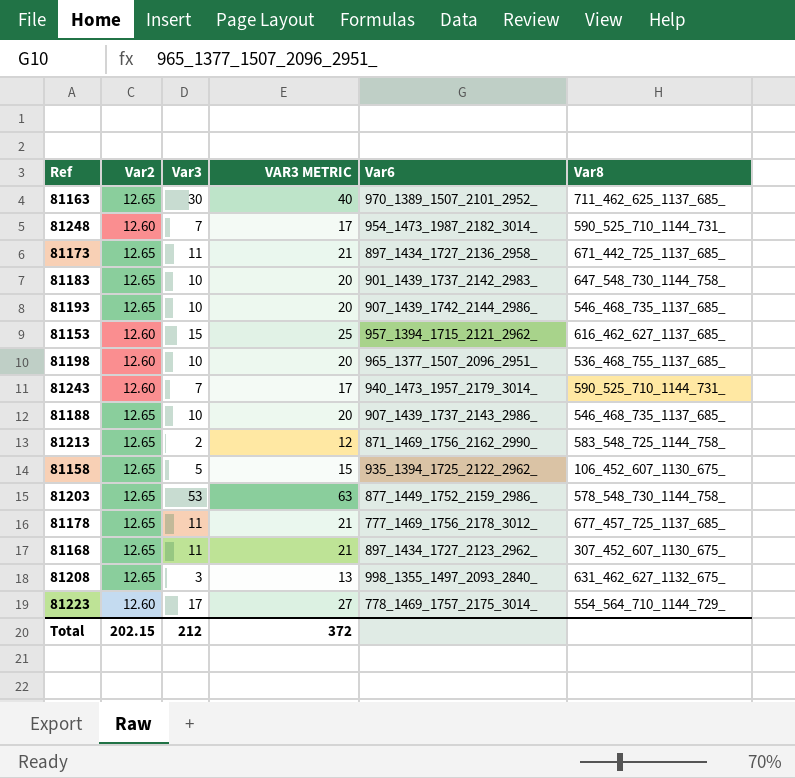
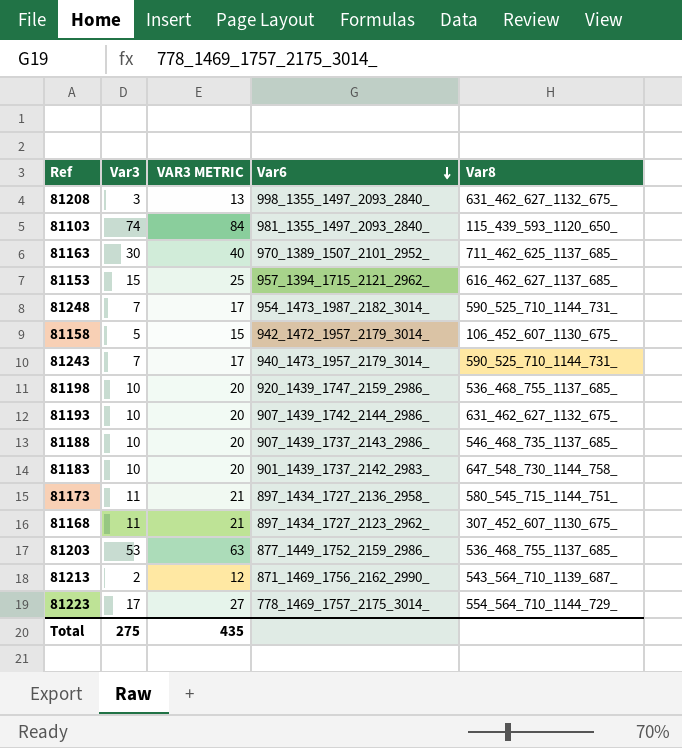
row order: none -> Var6 descending
column Var2 | position: 2 -> none
row 81178: 12.65 | 11 | 21 | 777_1469_1756_2178_3012_ | 677_457_725_1137_685_ -> none
row 81103: none -> 74 | 84 | 981_1355_1497_2093_2840_ | 115_439_593_1120_650_
81158 | Var6: 935_1394_1725_2122_2962_ -> 942_1472_1957_2179_3014_
81198 | Var6: 965_1377_1507_2096_2951_ -> 920_1439_1747_2159_2986_
81193 | Var8: 546_468_735_1137_685_ -> 631_462_627_1132_675_
81173 | Var8: 671_442_725_1137_685_ -> 580_545_715_1144_751_
81203 | Var8: 578_548_730_1144_758_ -> 536_468_755_1137_685_
81213 | Var8: 583_548_725_1144_758_ -> 543_564_710_1139_687_
Total | Var3: 212 -> 275
Total | VAR3 METRIC: 372 -> 435

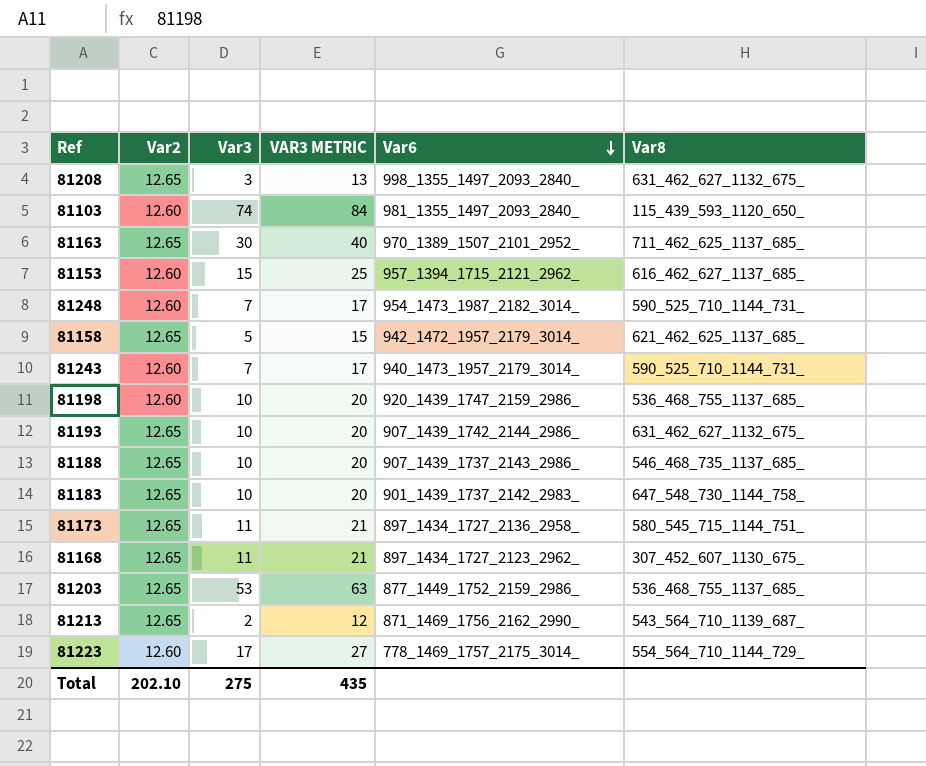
column Var2 | position: none -> 2
81158 | Var8: 106_452_607_1130_675_ -> 621_462_625_1137_685_

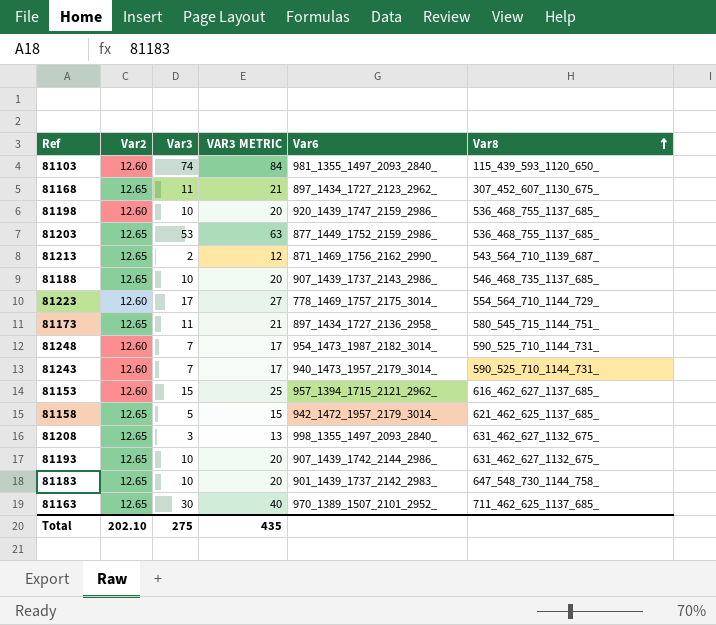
row order: Var6 descending -> Var8 ascending

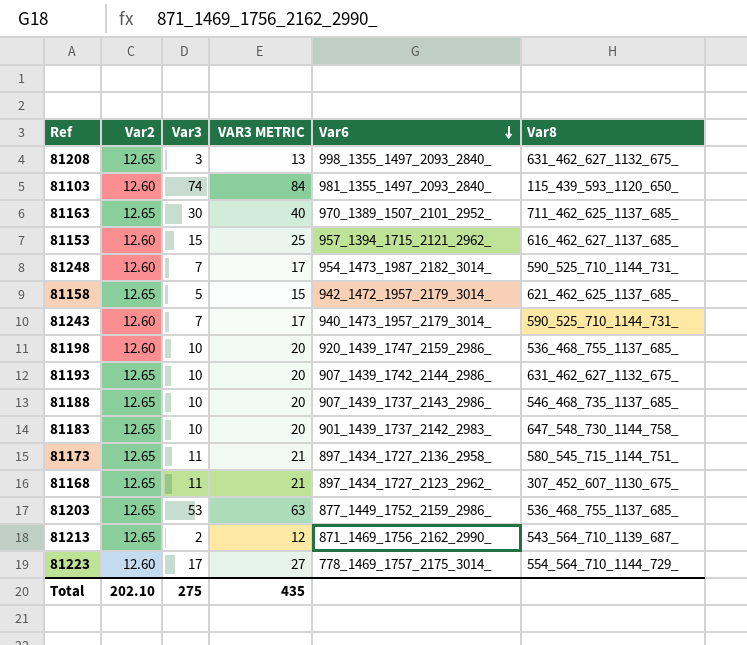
row order: Var8 ascending -> Var6 descending

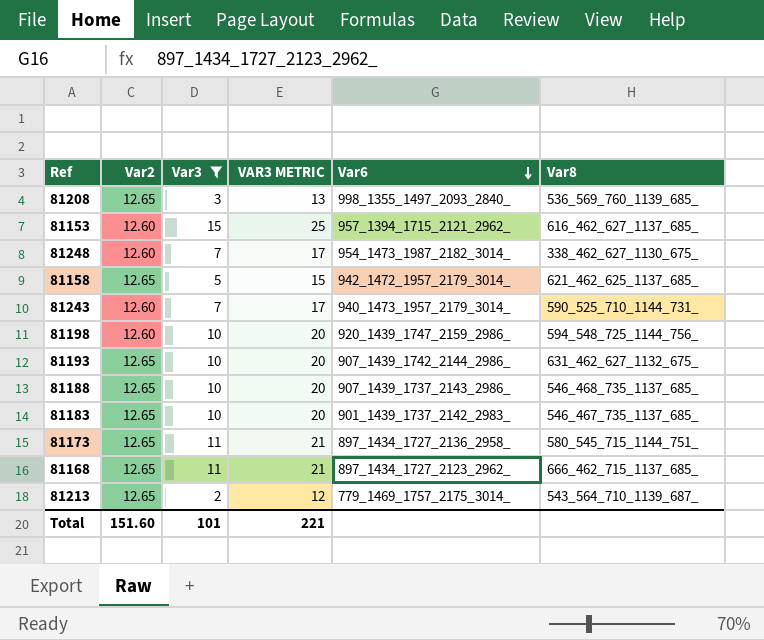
filter: none -> Var3 <= 15
81208 | Var8: 631_462_627_1132_675_ -> 536_569_760_1139_685_
81248 | Var8: 590_525_710_1144_731_ -> 338_462_627_1130_675_
81198 | Var8: 536_468_755_1137_685_ -> 594_548_725_1144_756_
81183 | Var8: 647_548_730_1144_758_ -> 546_467_735_1137_685_
81168 | Var8: 307_452_607_1130_675_ -> 666_462_715_1137_685_
81213 | Var6: 871_1469_1756_2162_2990_ -> 779_1469_1757_2175_3014_
Total | Var2: 202.10 -> 151.60
Total | Var3: 275 -> 101
Total | VAR3 METRIC: 435 -> 221

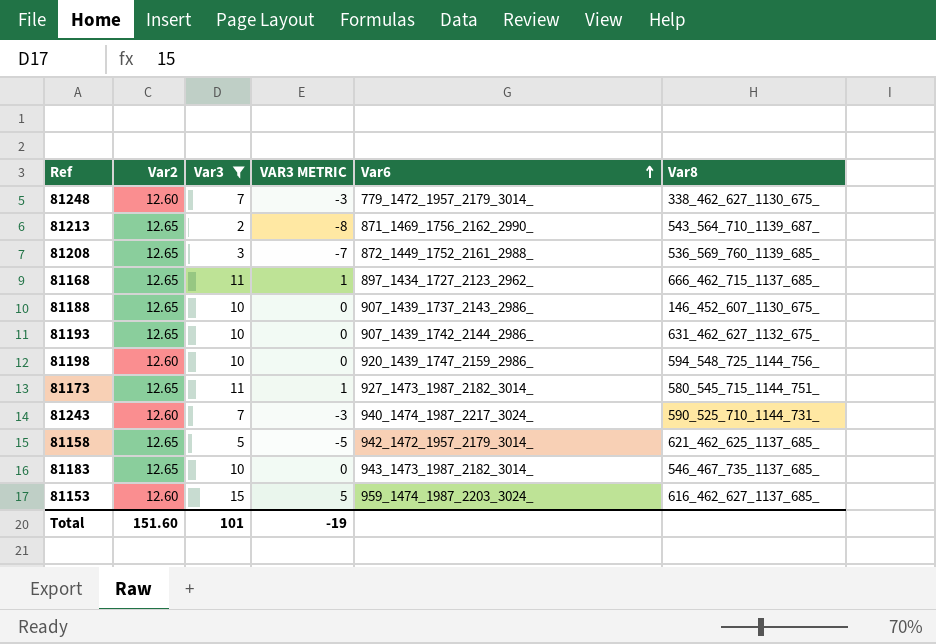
row order: Var6 descending -> Var6 ascending
column VAR3 METRIC | formula: [Var3] + 10 -> [Var3] - 10
81248 | Var6: 954_1473_1987_2182_3014_ -> 779_1472_1957_2179_3014_
81213 | Var6: 779_1469_1757_2175_3014_ -> 871_1469_1756_2162_2990_
81208 | Var6: 998_1355_1497_2093_2840_ -> 872_1449_1752_2161_2988_
81188 | Var8: 546_468_735_1137_685_ -> 146_452_607_1130_675_
81173 | Var6: 897_1434_1727_2136_2958_ -> 927_1473_1987_2182_3014_
81243 | Var6: 940_1473_1957_2179_3014_ -> 940_1474_1987_2217_3024_
81183 | Var6: 901_1439_1737_2142_2983_ -> 943_1473_1987_2182_3014_
81153 | Var6: 957_1394_1715_2121_2962_ -> 959_1474_1987_2203_3024_
Total | VAR3 METRIC: 221 -> -19

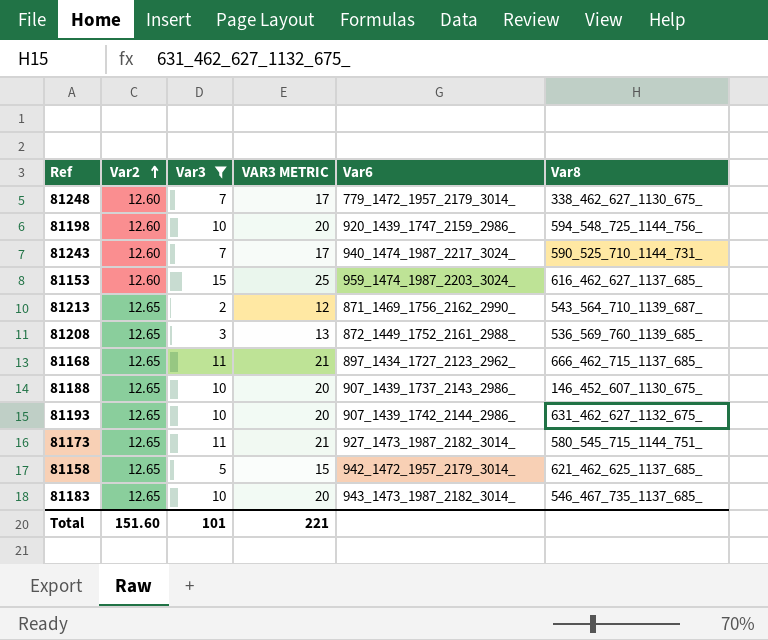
row order: Var6 ascending -> Var2 ascending
column VAR3 METRIC | formula: [Var3] - 10 -> [Var3] + 10
Total | VAR3 METRIC: -19 -> 221

